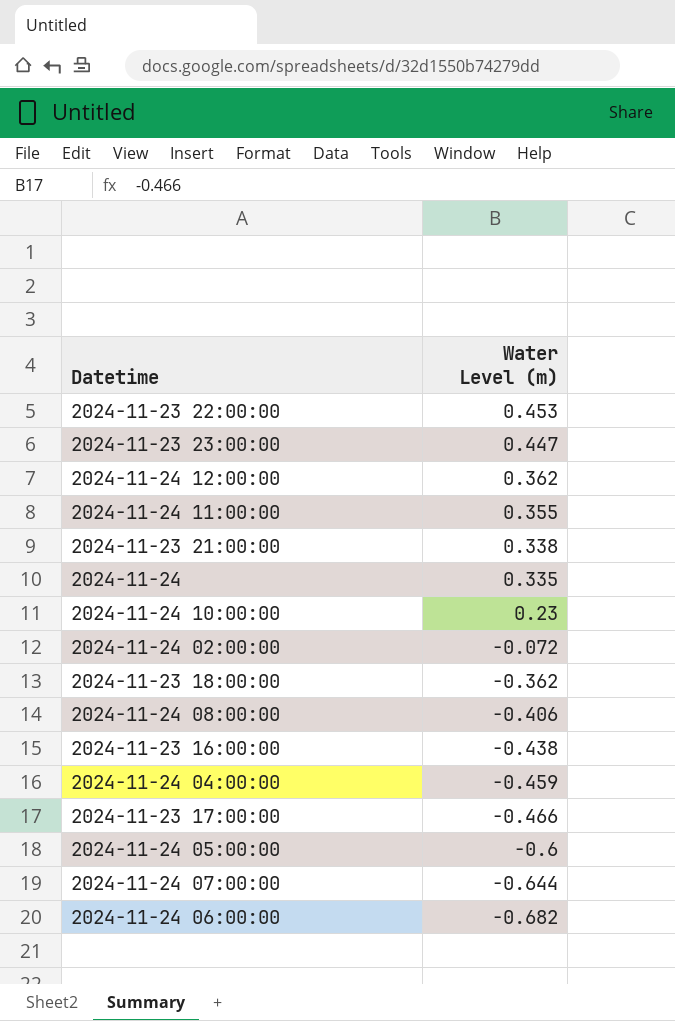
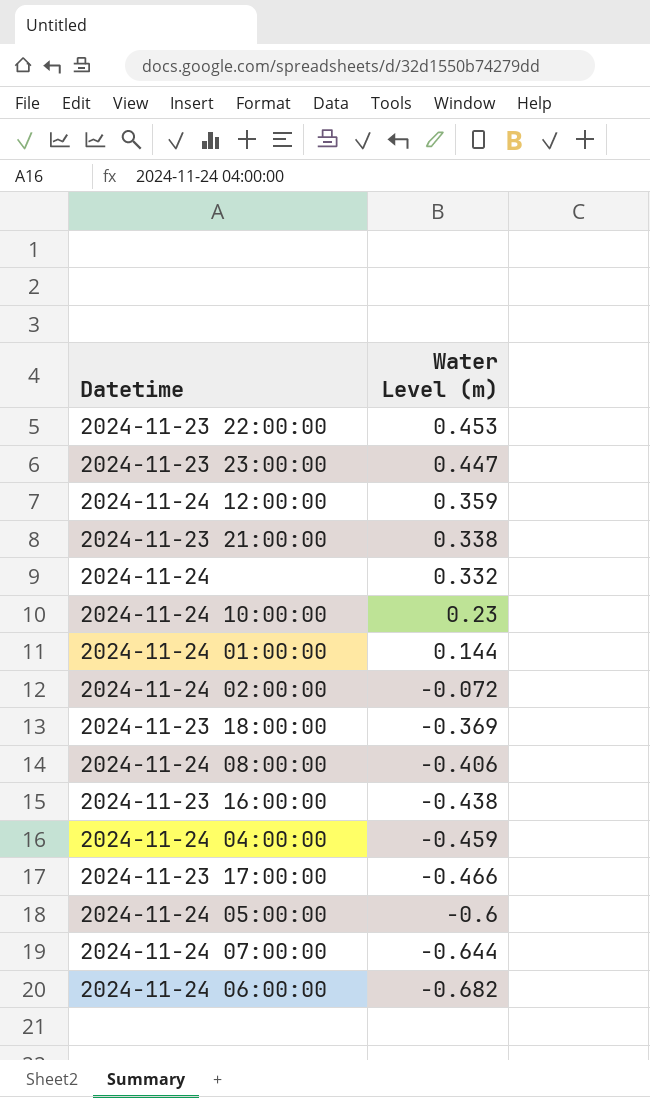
row 2024-11-24 11:00:00: 0.355 -> none
2024-11-24 12:00:00 | Water Level (m): 0.362 -> 0.359
2024-11-24 | Water Level (m): 0.335 -> 0.332
row 2024-11-24 01:00:00: none -> 0.144
2024-11-23 18:00:00 | Water Level (m): -0.362 -> -0.369

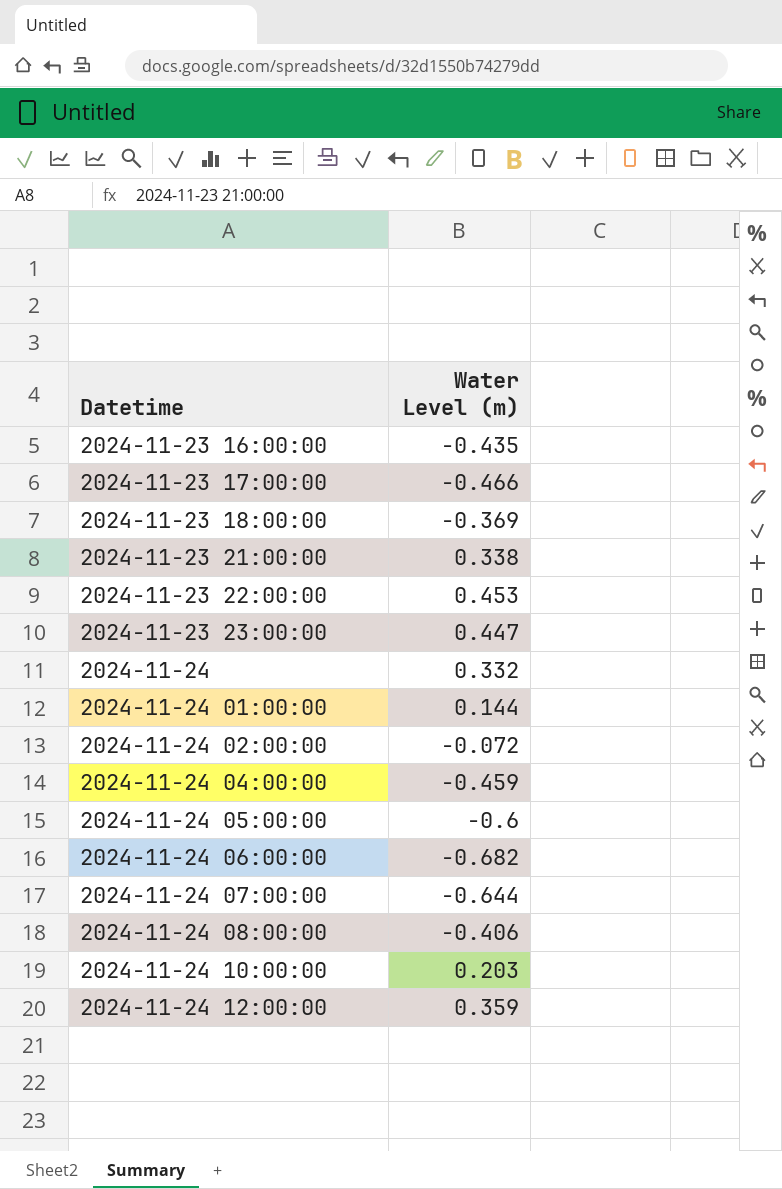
row order: Water Level (m) descending -> Datetime ascending
2024-11-23 16:00:00 | Water Level (m): -0.438 -> -0.435
2024-11-24 10:00:00 | Water Level (m): 0.23 -> 0.203

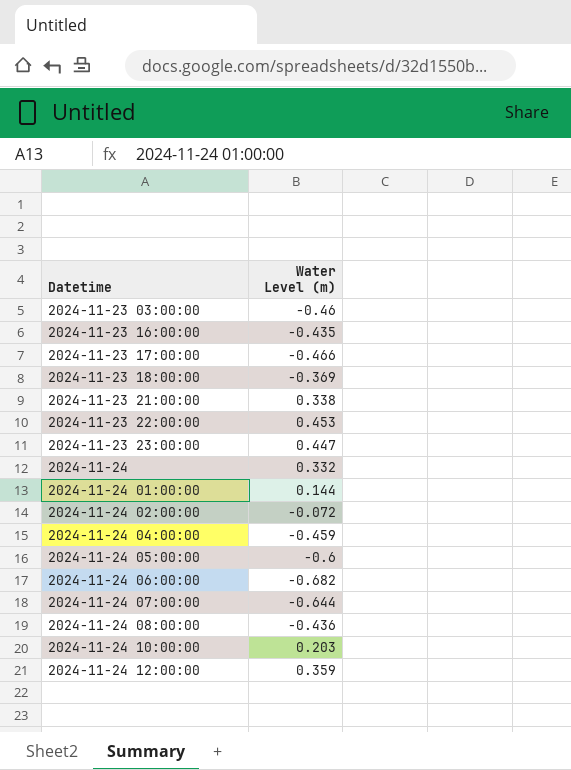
row 2024-11-23 03:00:00: none -> -0.46
2024-11-24 08:00:00 | Water Level (m): -0.406 -> -0.436

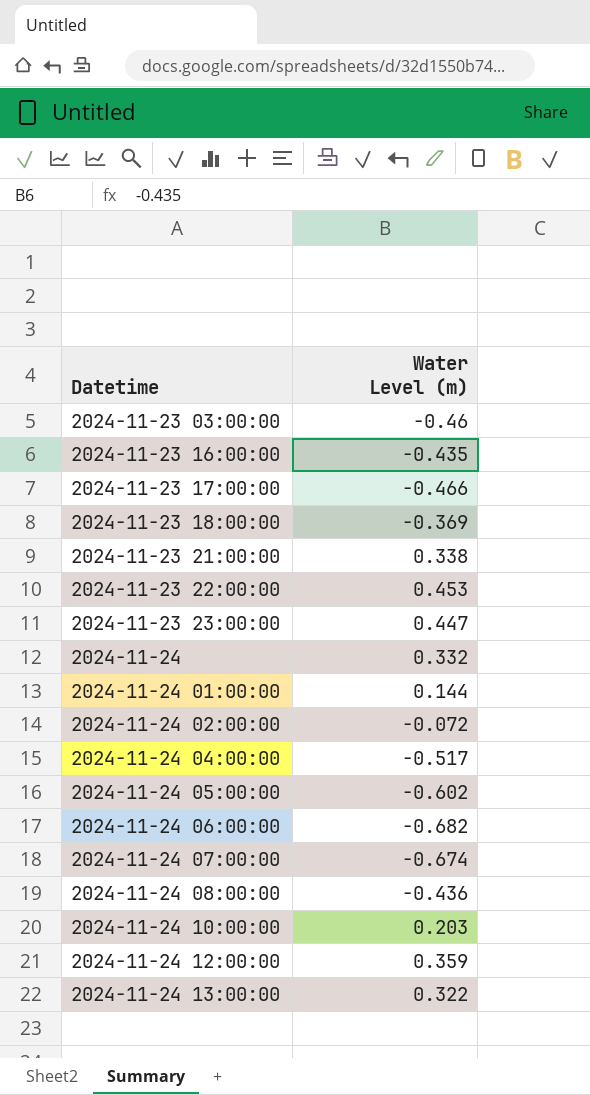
2024-11-24 04:00:00 | Water Level (m): -0.459 -> -0.517
2024-11-24 05:00:00 | Water Level (m): -0.6 -> -0.602
2024-11-24 07:00:00 | Water Level (m): -0.644 -> -0.674
row 2024-11-24 13:00:00: none -> 0.322

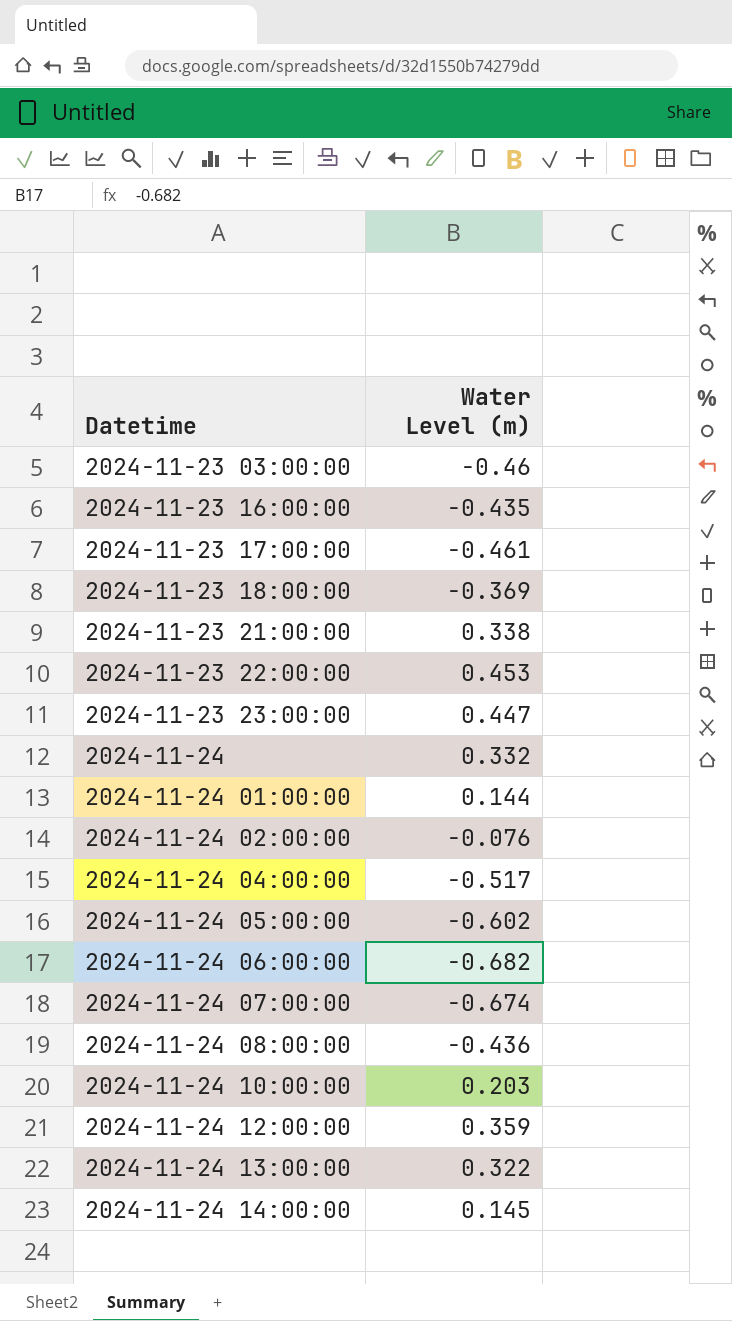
2024-11-23 17:00:00 | Water Level (m): -0.466 -> -0.461
2024-11-24 02:00:00 | Water Level (m): -0.072 -> -0.076
row 2024-11-24 14:00:00: none -> 0.145

